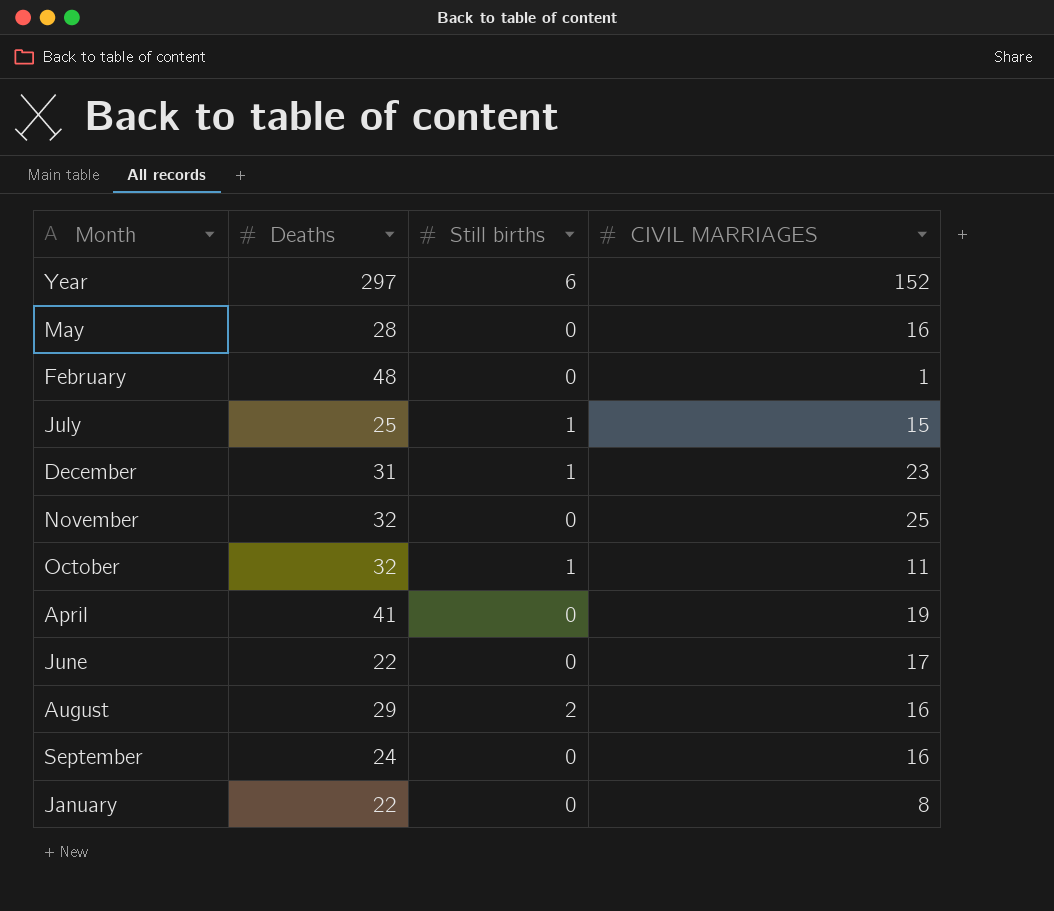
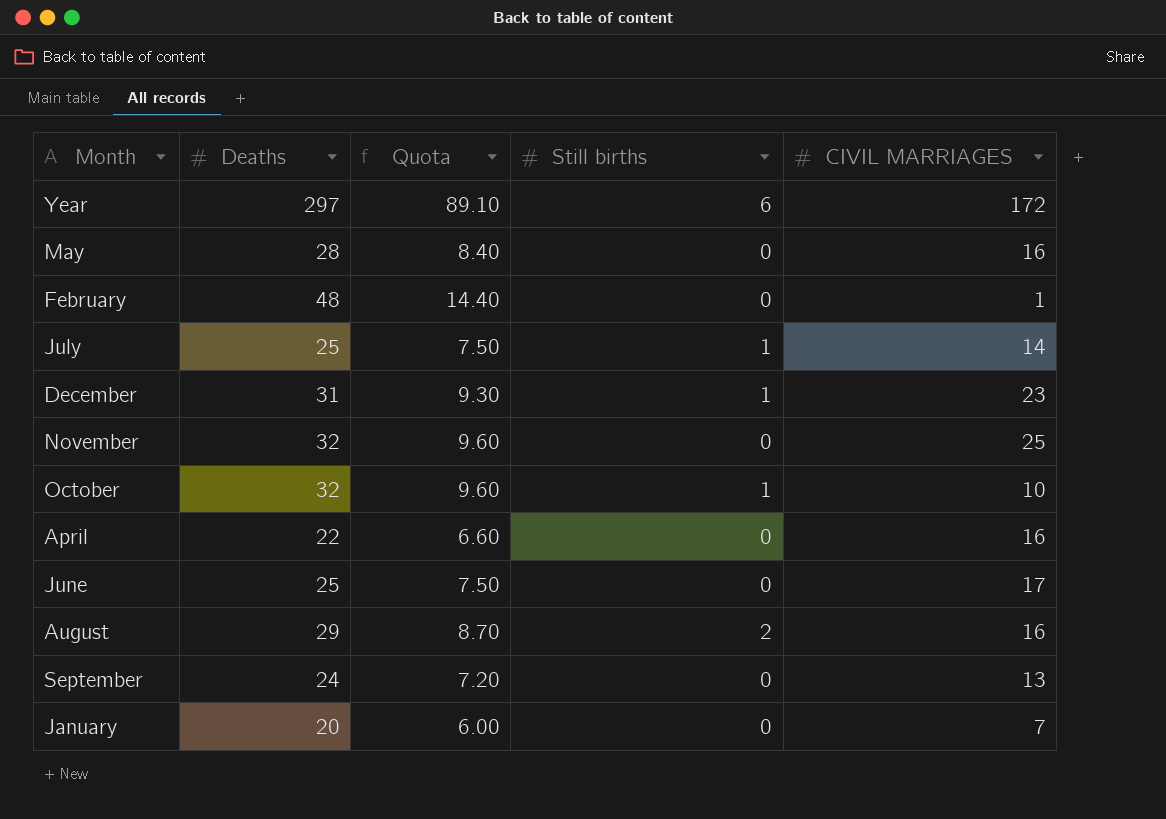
column Quota | formula: none -> [Deaths] * 0.3
Year | CIVIL MARRIAGES: 152 -> 172
July | CIVIL MARRIAGES: 15 -> 14
October | CIVIL MARRIAGES: 11 -> 10
April | Deaths: 41 -> 22
April | CIVIL MARRIAGES: 19 -> 16
June | Deaths: 22 -> 25
September | CIVIL MARRIAGES: 16 -> 13
January | Deaths: 22 -> 20
January | CIVIL MARRIAGES: 8 -> 7

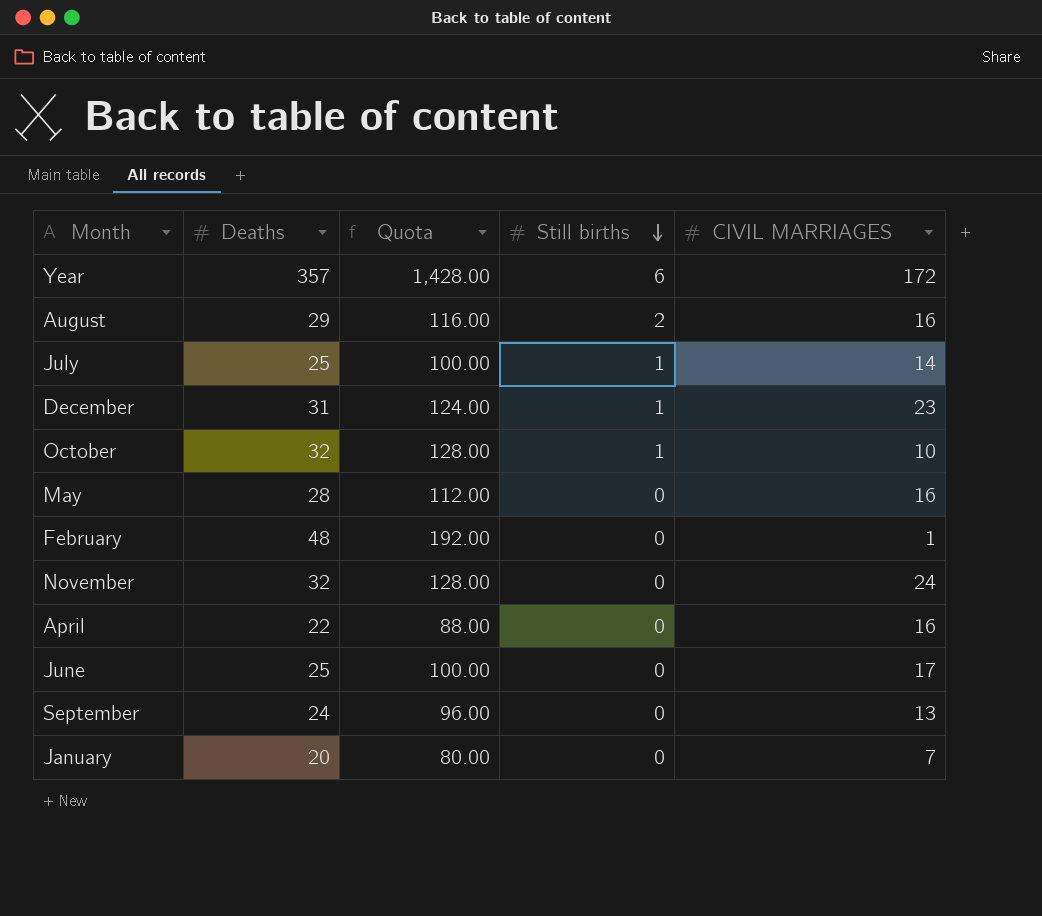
row order: none -> Still births descending
column Quota | formula: [Deaths] * 0.3 -> [Deaths] * 4
Year | Deaths: 297 -> 357
November | CIVIL MARRIAGES: 25 -> 24

